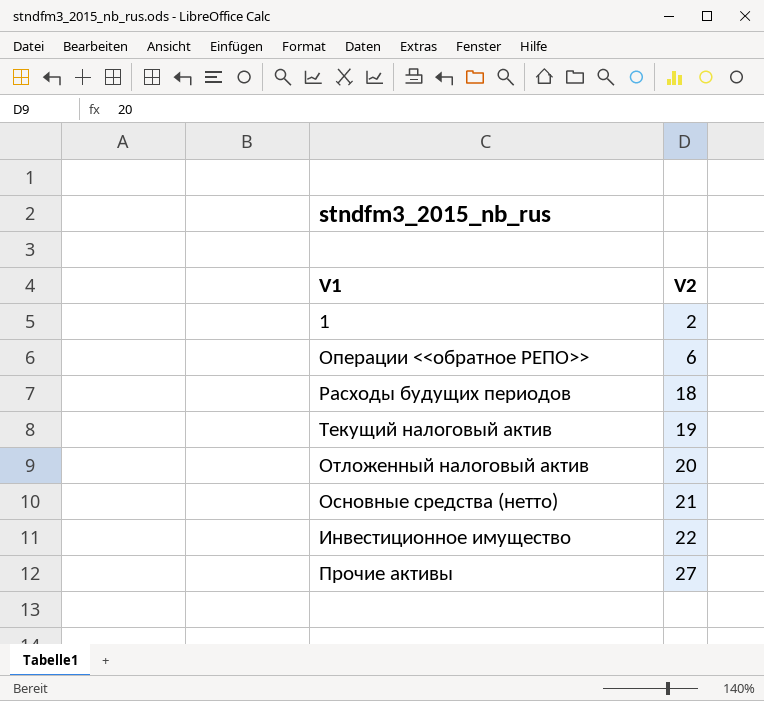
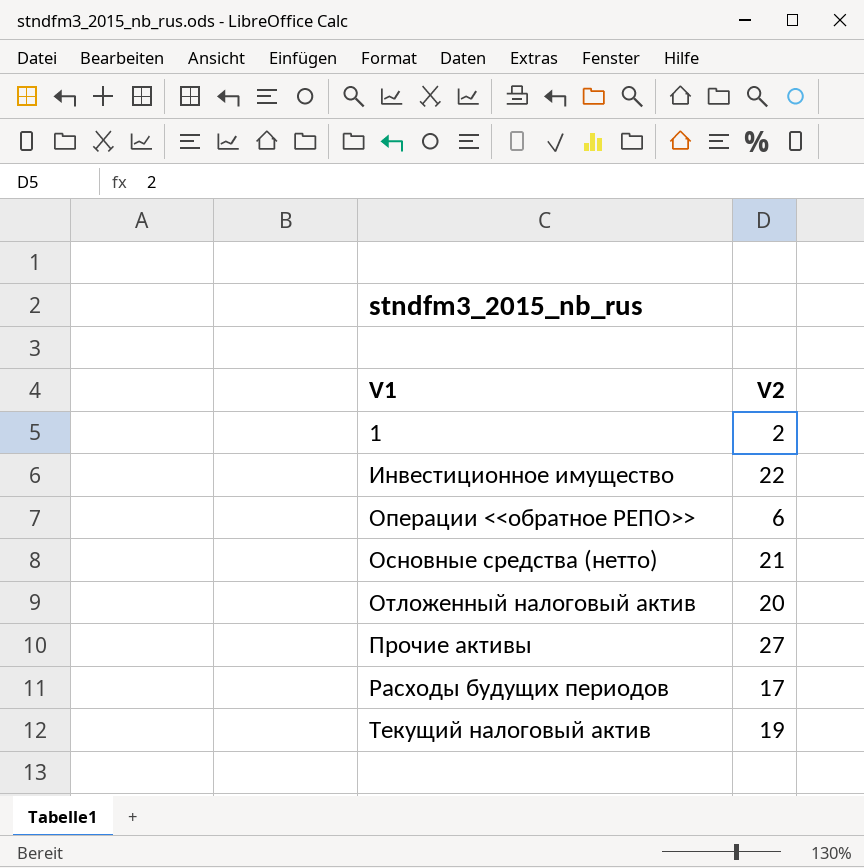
row order: V2 ascending -> V1 ascending
Расходы будущих периодов | V2: 18 -> 17

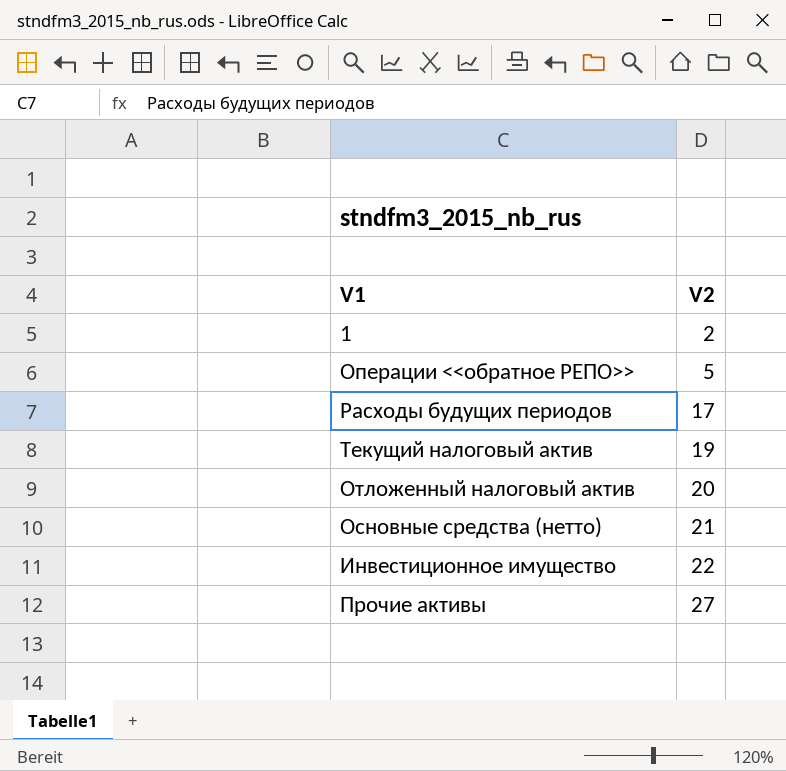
row order: V1 ascending -> V2 ascending
Операции <<обратное РЕПО>> | V2: 6 -> 5

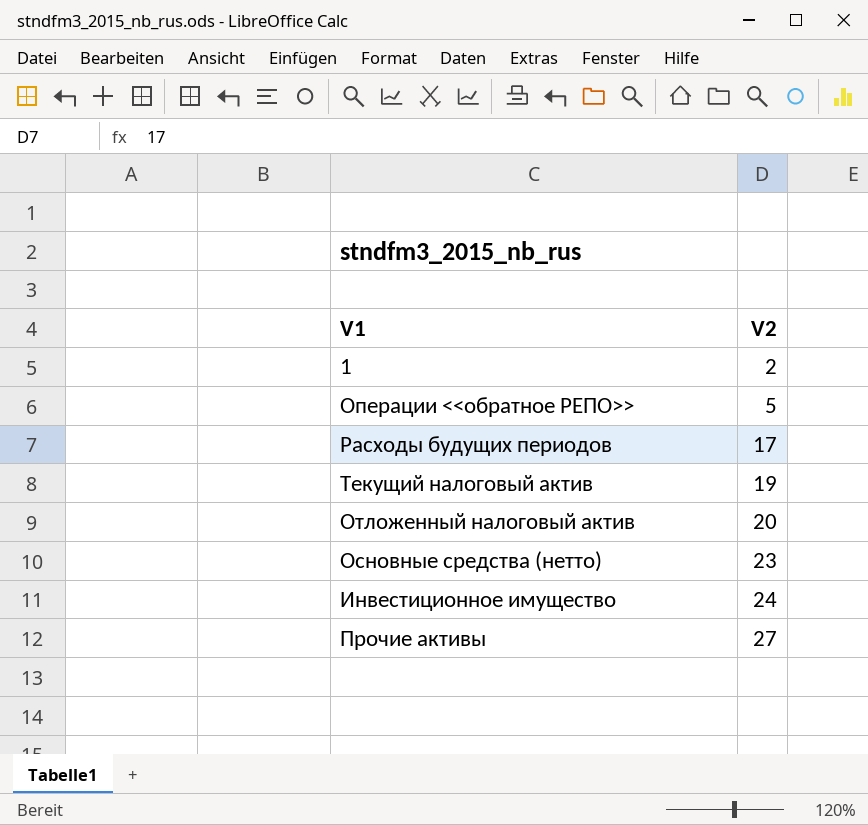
Основные средства (нетто) | V2: 21 -> 23
Инвестиционное имущество | V2: 22 -> 24

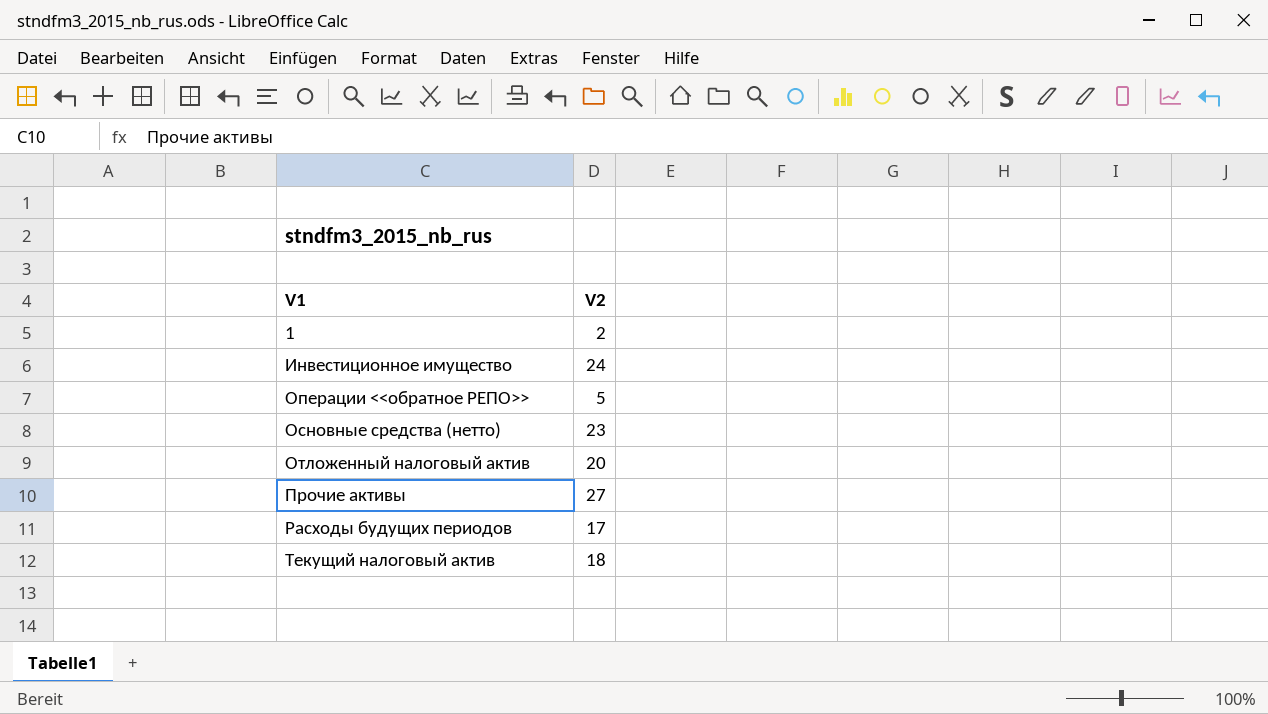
row order: V2 ascending -> V1 ascending
Текущий налоговый актив | V2: 19 -> 18

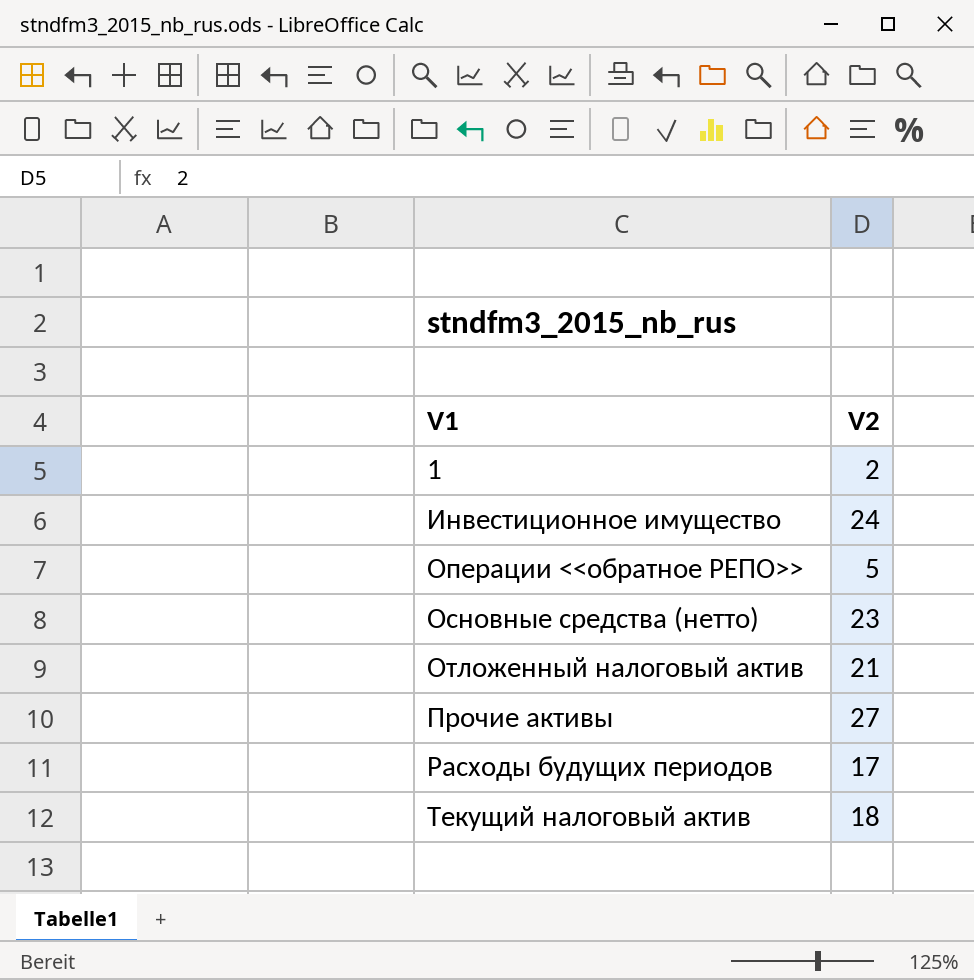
Отложенный налоговый актив | V2: 20 -> 21

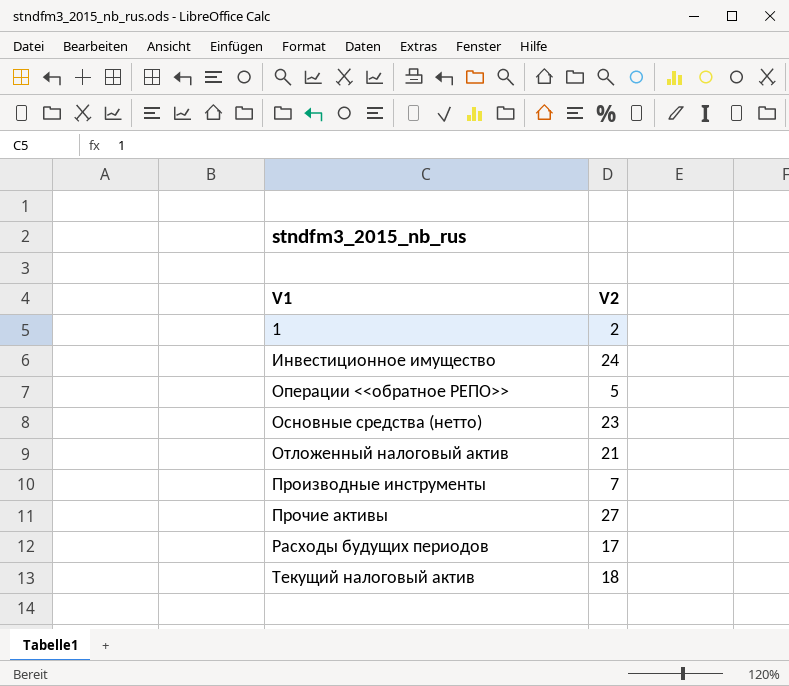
row Производные инструменты: none -> 7

